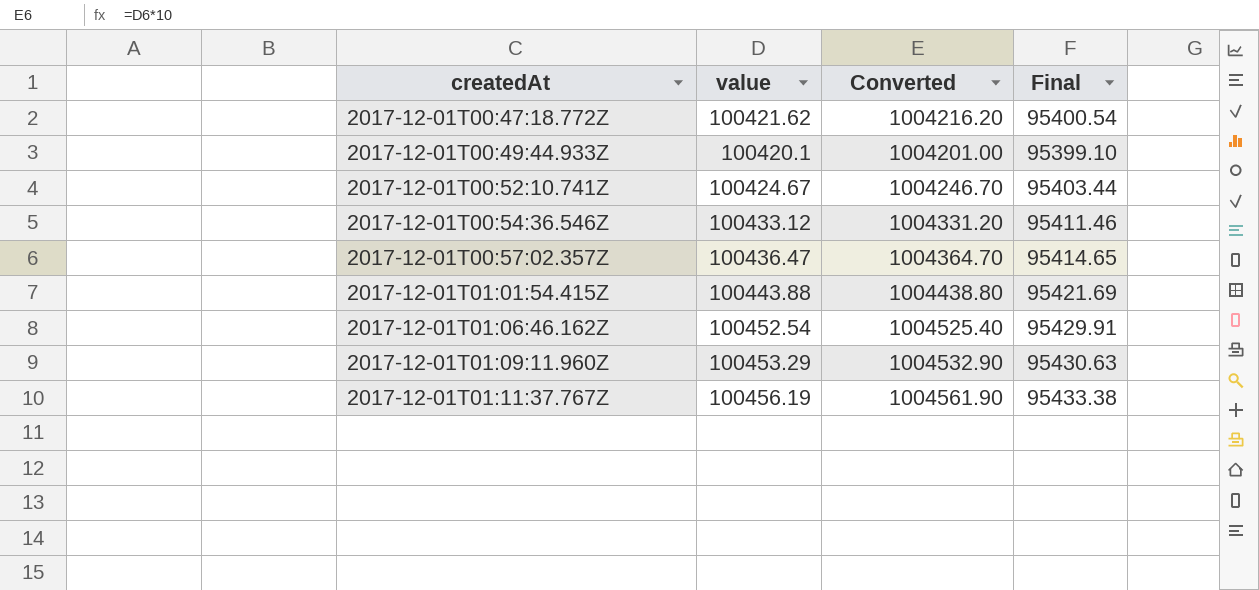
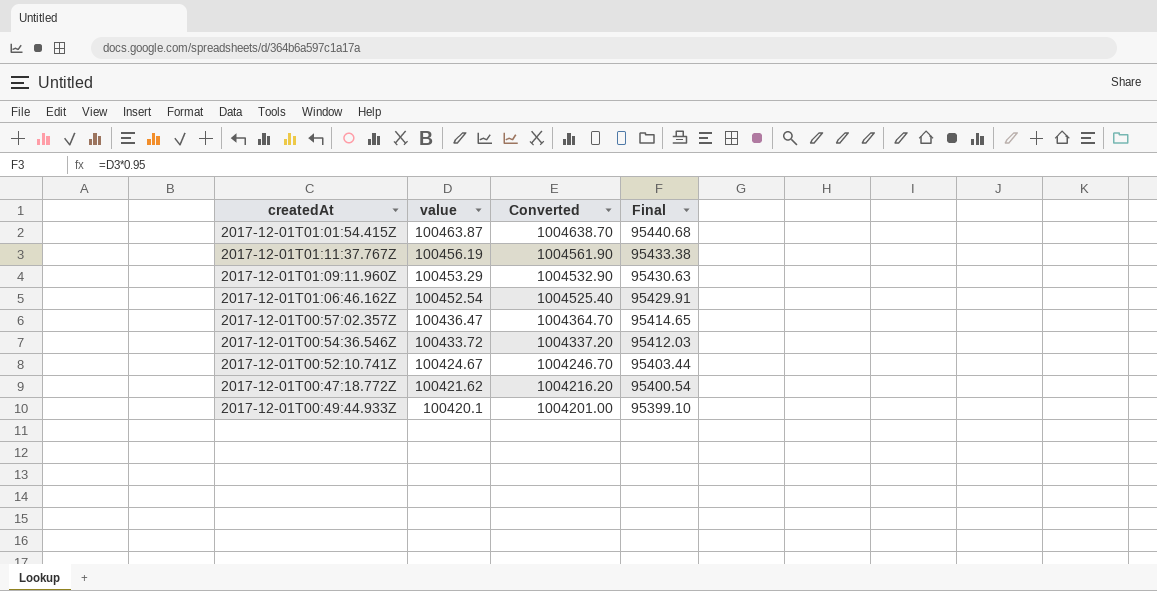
row order: createdAt ascending -> value descending
2017-12-01T01:01:54.415Z | value: 100443.88 -> 100463.87
2017-12-01T01:01:54.415Z | Converted: 1004438.80 -> 1004638.70
2017-12-01T01:01:54.415Z | Final: 95421.69 -> 95440.68
2017-12-01T00:54:36.546Z | value: 100433.12 -> 100433.72
2017-12-01T00:54:36.546Z | Converted: 1004331.20 -> 1004337.20
2017-12-01T00:54:36.546Z | Final: 95411.46 -> 95412.03

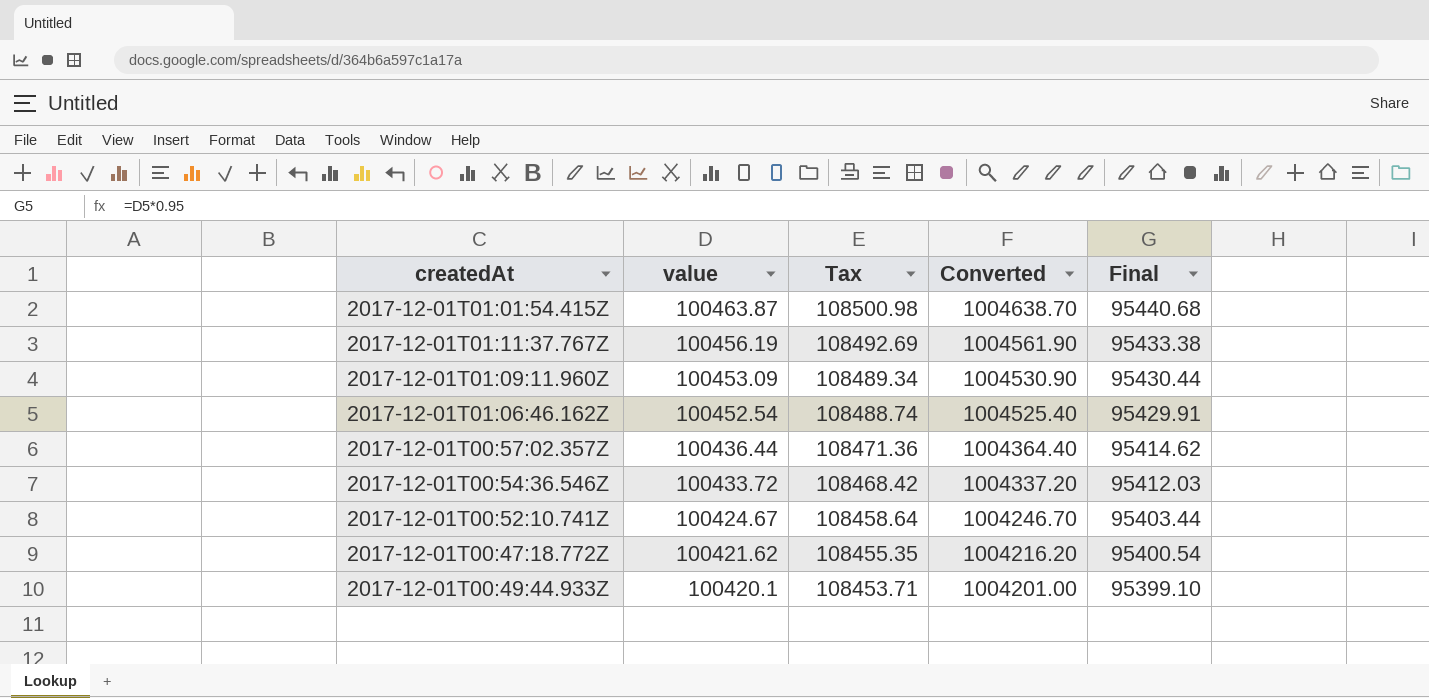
column Tax | formula: none -> [value] * 1.08
2017-12-01T01:09:11.960Z | value: 100453.29 -> 100453.09
2017-12-01T01:09:11.960Z | Converted: 1004532.90 -> 1004530.90
2017-12-01T01:09:11.960Z | Final: 95430.63 -> 95430.44
2017-12-01T00:57:02.357Z | value: 100436.47 -> 100436.44
2017-12-01T00:57:02.357Z | Converted: 1004364.70 -> 1004364.40
2017-12-01T00:57:02.357Z | Final: 95414.65 -> 95414.62

